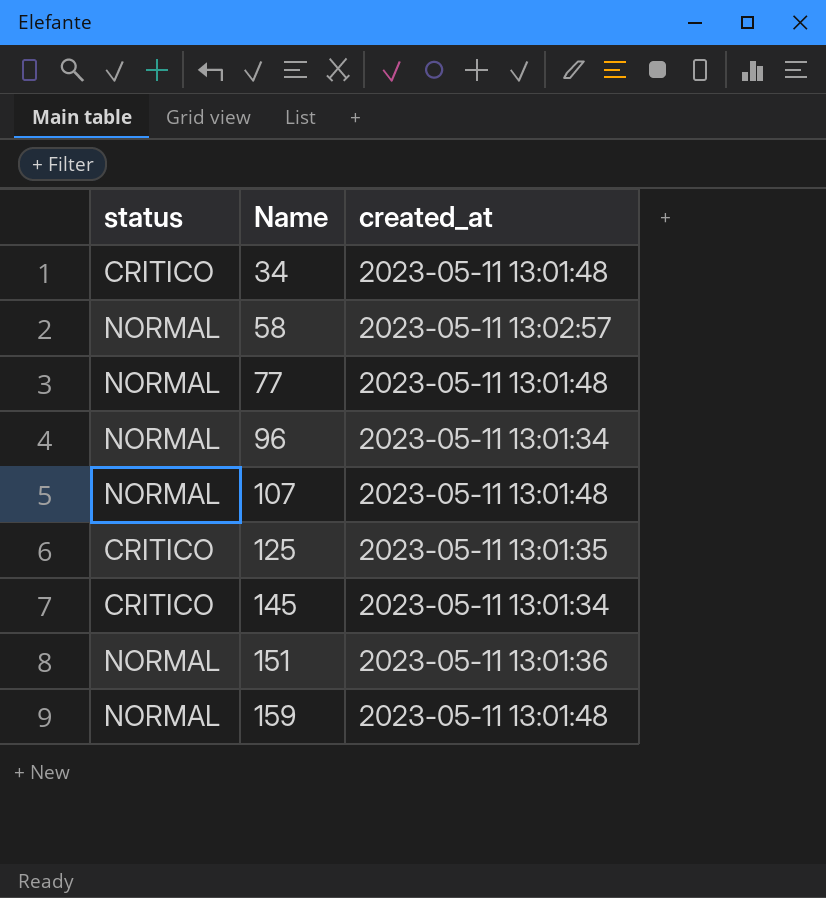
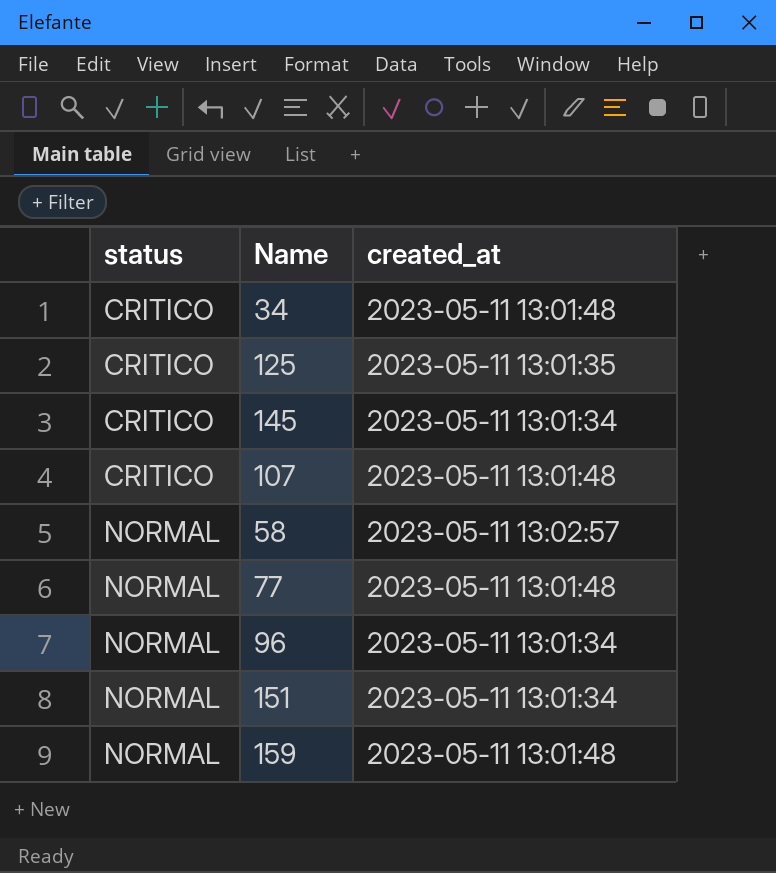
row order: Name ascending -> status ascending
107 | status: NORMAL -> CRITICO
151 | created_at: 2023-05-11 13:01:36 -> 2023-05-11 13:01:34

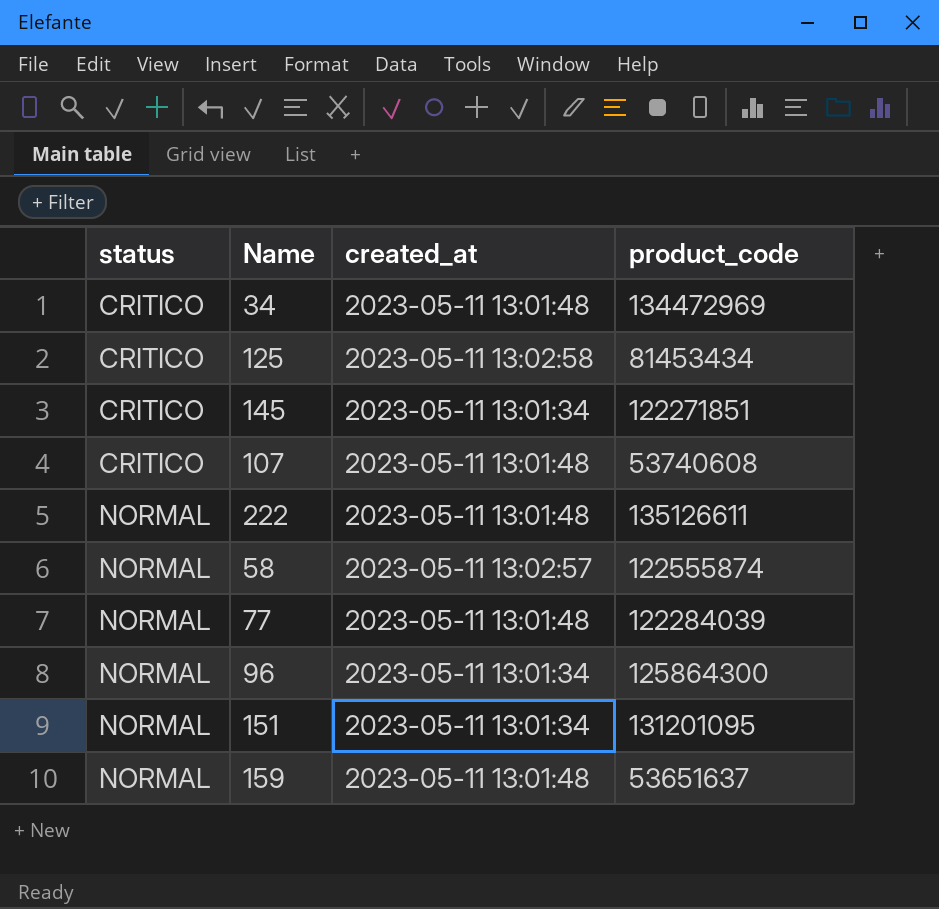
column product_code | position: none -> 4
125 | created_at: 2023-05-11 13:01:35 -> 2023-05-11 13:02:58
row 222: none -> NORMAL | 2023-05-11 13:01:48 | 135126611

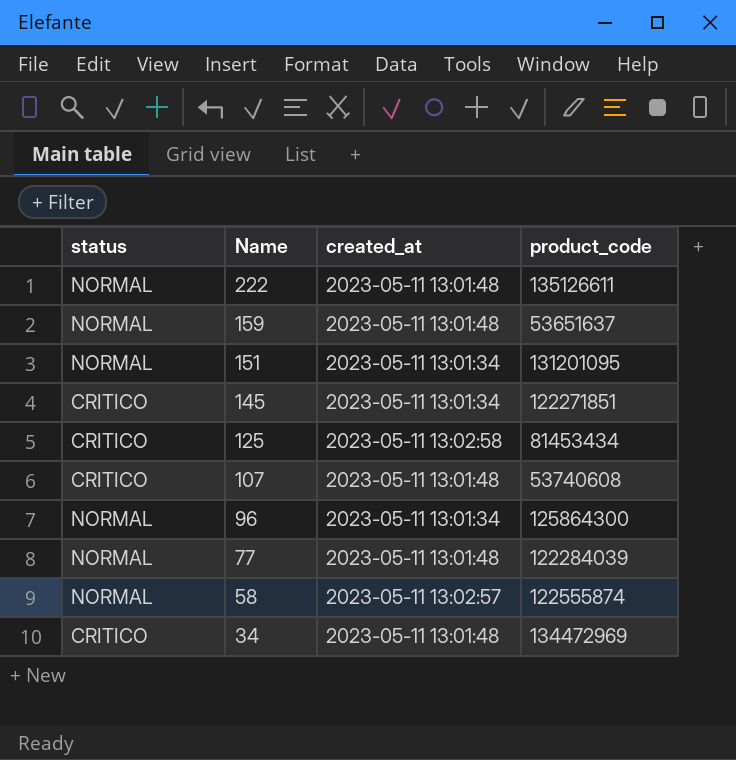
row order: status ascending -> Name descending

